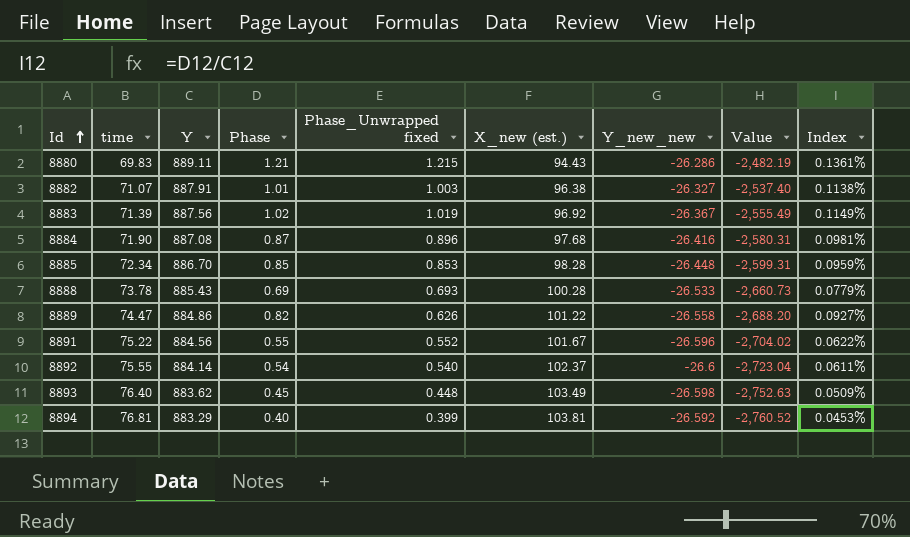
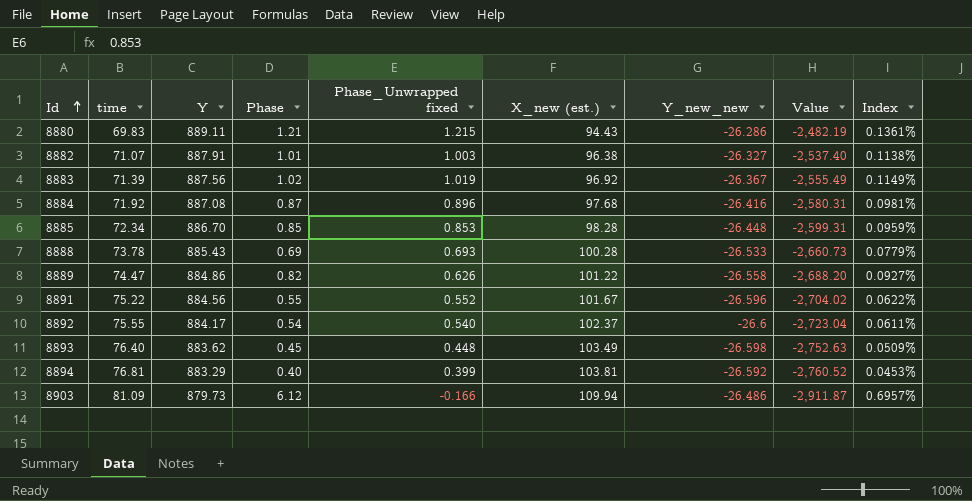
8884 | time: 71.90 -> 71.92
8892 | Y: 884.14 -> 884.17
row 8903: none -> 81.09 | 879.73 | 6.12 | -0.166 | 109.94 | -26.486 | -2,911.87 | 0.6957%

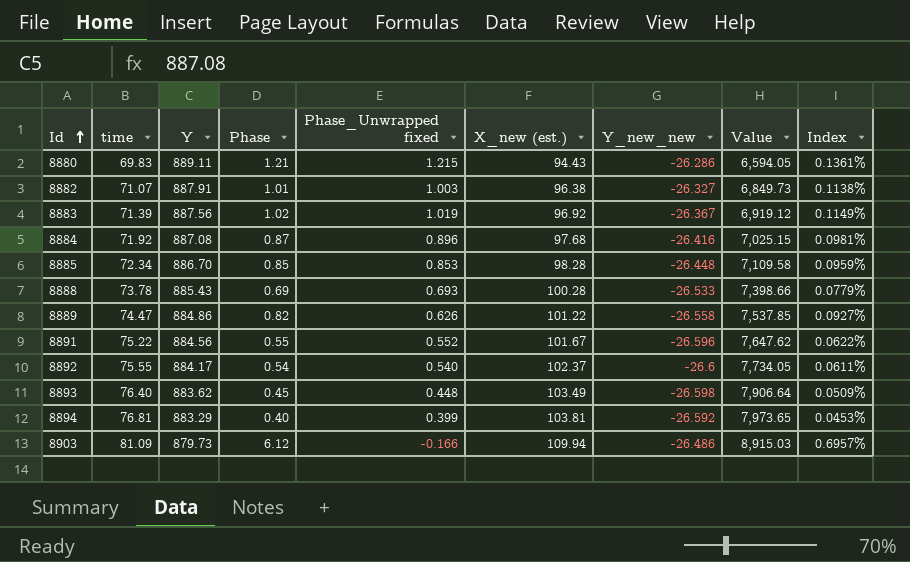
column Value | formula: [X_new (est.)] * [Y_new_new] -> [time] * [X_new (est.)]

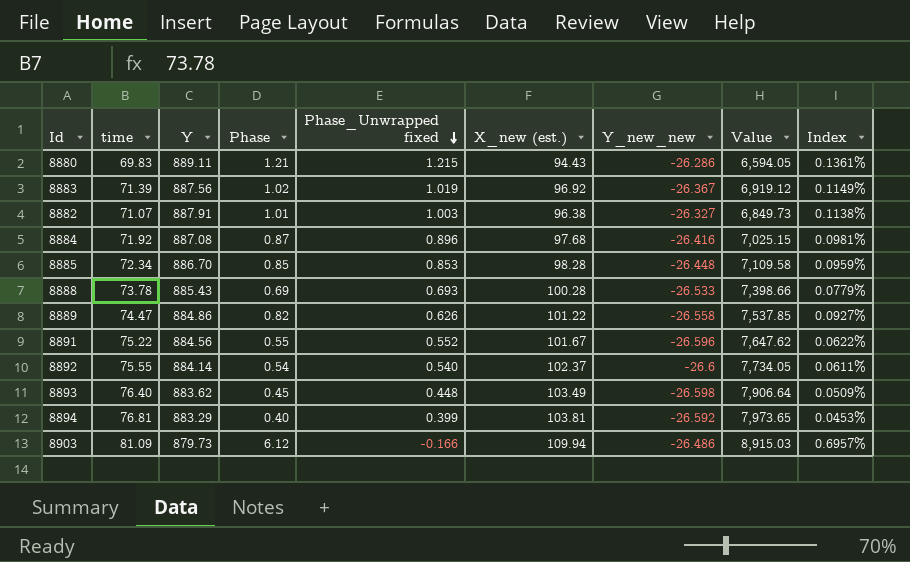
row order: Id ascending -> Phase_Unwrapped fixed descending
8892 | Y: 884.17 -> 884.14

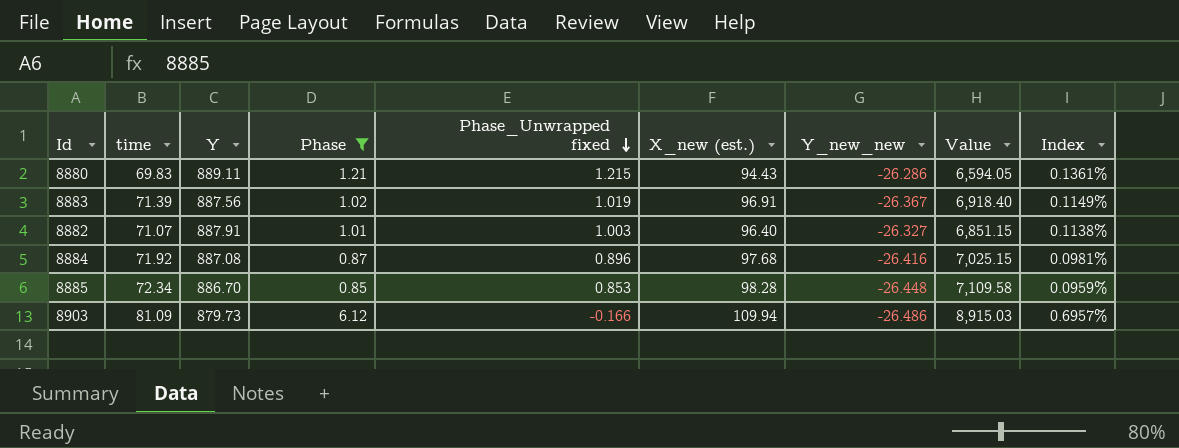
filter: none -> Phase >= 0.85
8883 | X_new (est.): 96.92 -> 96.91
8883 | Value: 6,919.12 -> 6,918.40
8882 | X_new (est.): 96.38 -> 96.40
8882 | Value: 6,849.73 -> 6,851.15

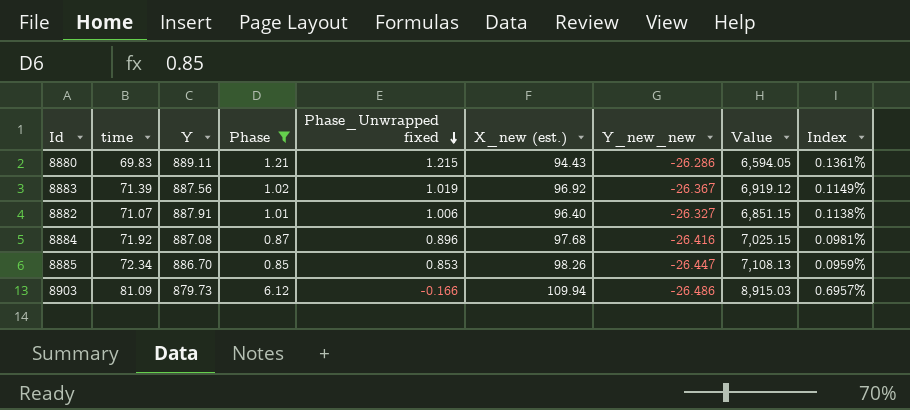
8883 | X_new (est.): 96.91 -> 96.92
8883 | Value: 6,918.40 -> 6,919.12
8882 | Phase_Unwrapped fixed: 1.003 -> 1.006
8885 | X_new (est.): 98.28 -> 98.26
8885 | Y_new_new: -26.448 -> -26.447
8885 | Value: 7,109.58 -> 7,108.13

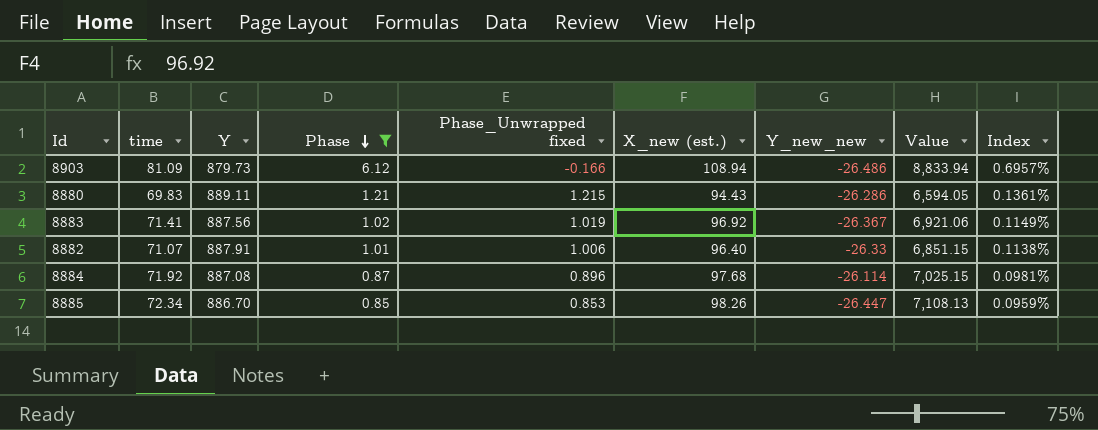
row order: Phase_Unwrapped fixed descending -> Phase descending
8903 | X_new (est.): 109.94 -> 108.94
8903 | Value: 8,915.03 -> 8,833.94
8883 | time: 71.39 -> 71.41
8883 | Value: 6,919.12 -> 6,921.06
8882 | Y_new_new: -26.327 -> -26.33
8884 | Y_new_new: -26.416 -> -26.114

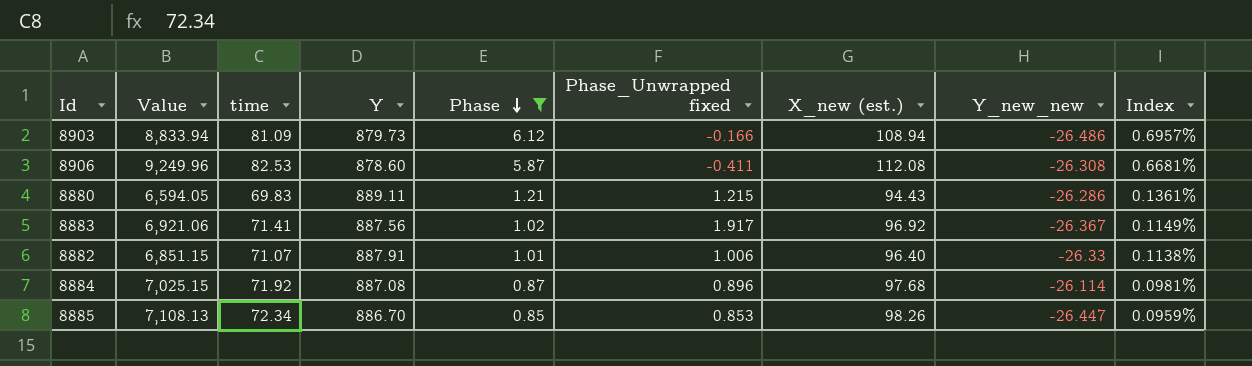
column Value | position: 8 -> 2
row 8906: none -> 9,249.96 | 82.53 | 878.60 | 5.87 | -0.411 | 112.08 | -26.308 | 0.6681%
8883 | Phase_Unwrapped fixed: 1.019 -> 1.917

